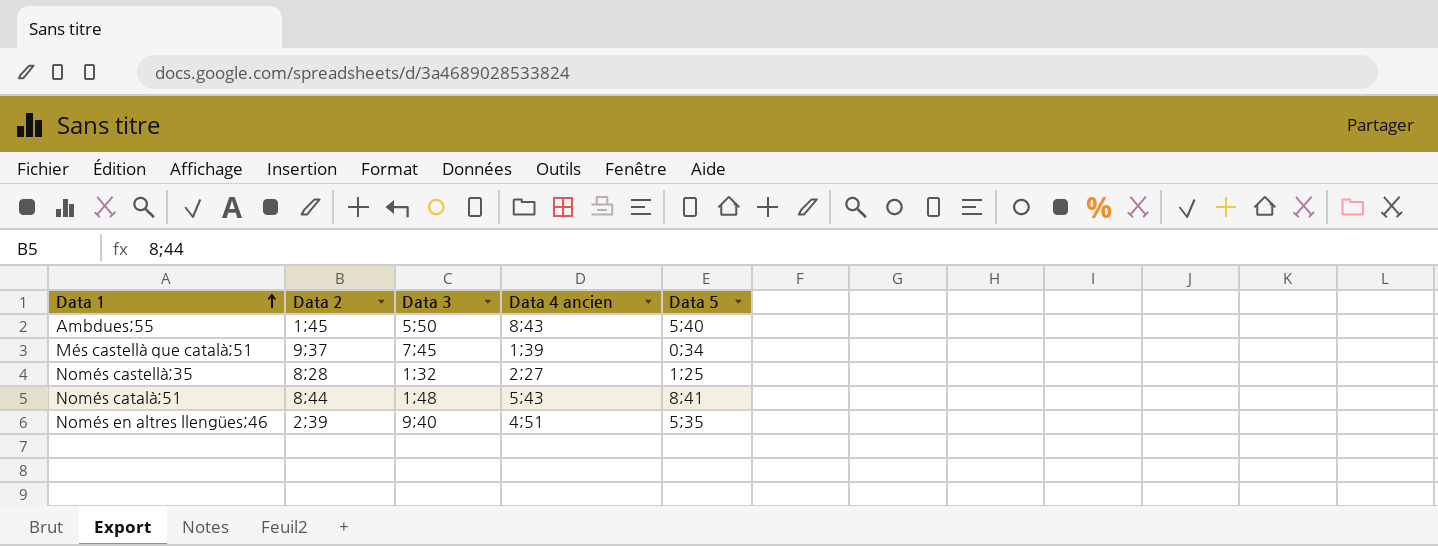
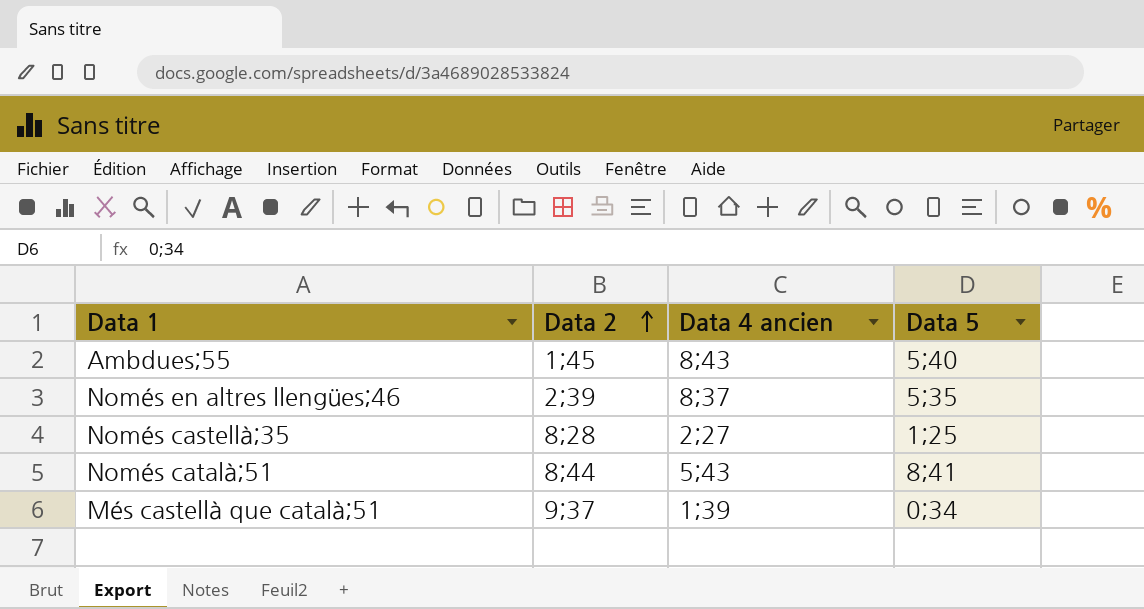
row order: Data 1 ascending -> Data 2 ascending
column Data 3 | position: 3 -> none
Només en altres llengües;46 | Data 4 ancien: 4;51 -> 8;37

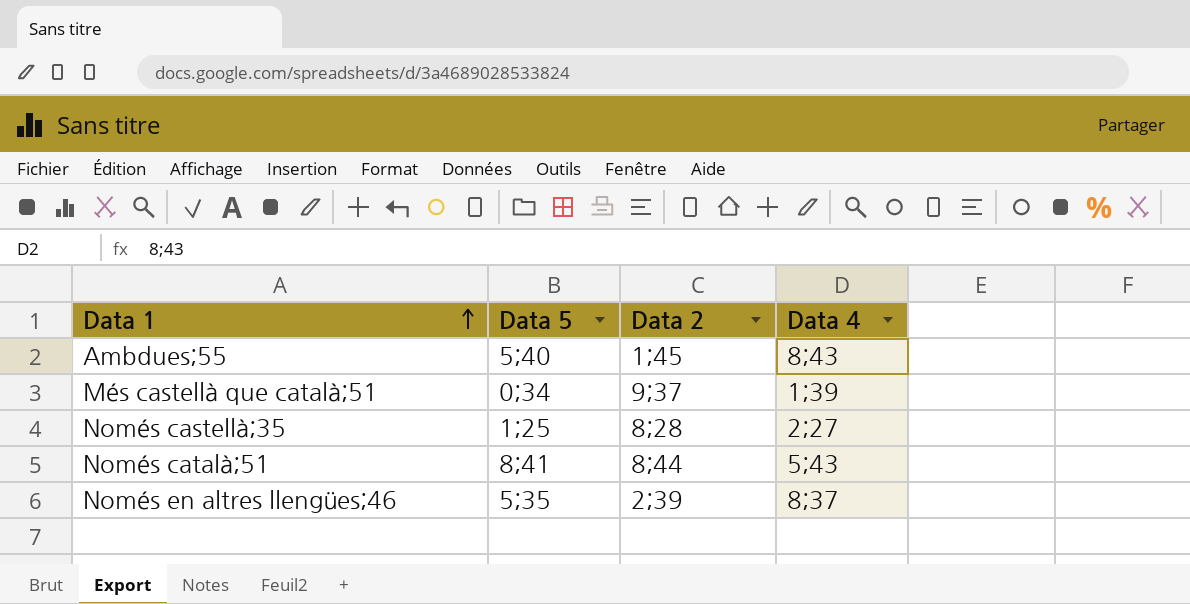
row order: Data 2 ascending -> Data 1 ascending
column Data 5 | position: 4 -> 2
column name: Data 4 ancien -> Data 4

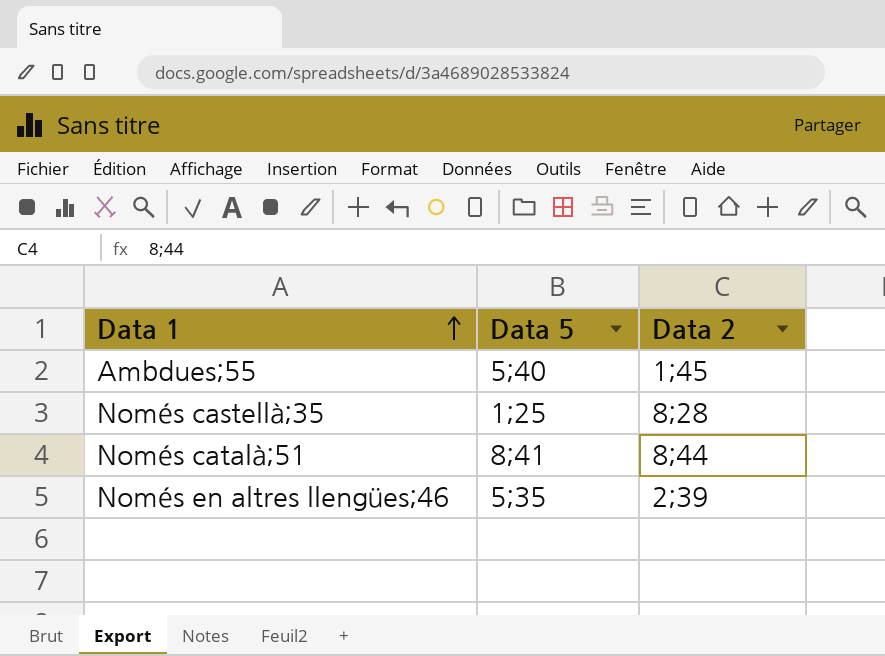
column Data 4 | position: 4 -> none
row Més castellà que català;51: 0;34 | 9;37 | 1;39 -> none

